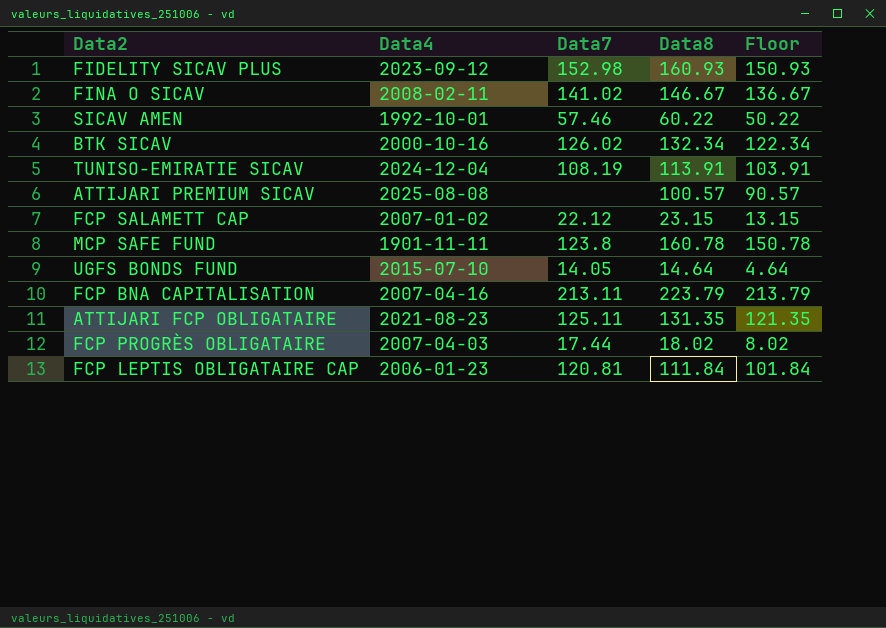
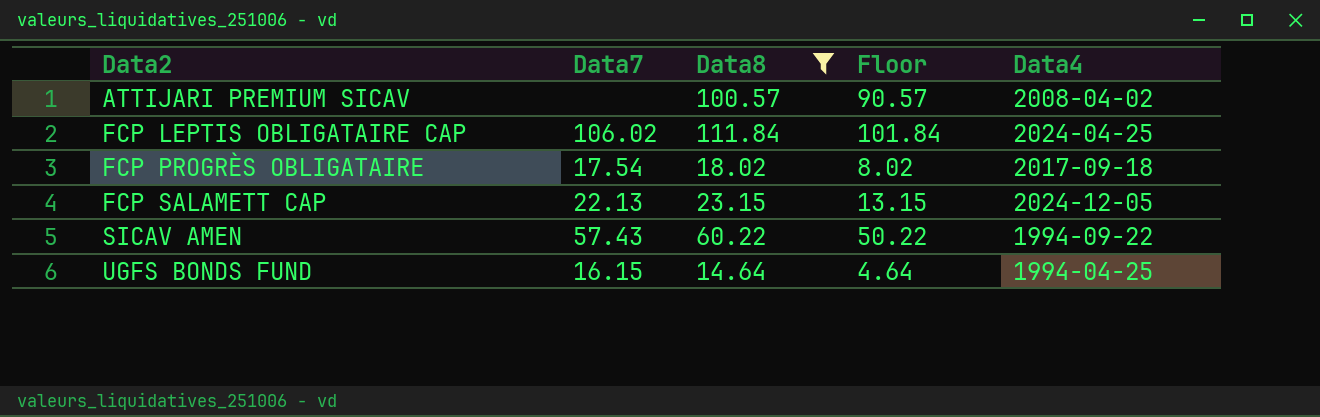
filter: none -> Data8 <= 111.84
row order: none -> Data2 ascending
column Data4 | position: 2 -> 5
ATTIJARI PREMIUM SICAV | Data4: 2025-08-08 -> 2008-04-02
FCP LEPTIS OBLIGATAIRE CAP | Data7: 120.81 -> 106.02
FCP LEPTIS OBLIGATAIRE CAP | Data4: 2006-01-23 -> 2024-04-25
FCP PROGRÈS OBLIGATAIRE | Data7: 17.44 -> 17.54
FCP PROGRÈS OBLIGATAIRE | Data4: 2007-04-03 -> 2017-09-18
FCP SALAMETT CAP | Data7: 22.12 -> 22.13
FCP SALAMETT CAP | Data4: 2007-01-02 -> 2024-12-05
SICAV AMEN | Data7: 57.46 -> 57.43
SICAV AMEN | Data4: 1992-10-01 -> 1994-09-22
UGFS BONDS FUND | Data7: 14.05 -> 16.15
UGFS BONDS FUND | Data4: 2015-07-10 -> 1994-04-25

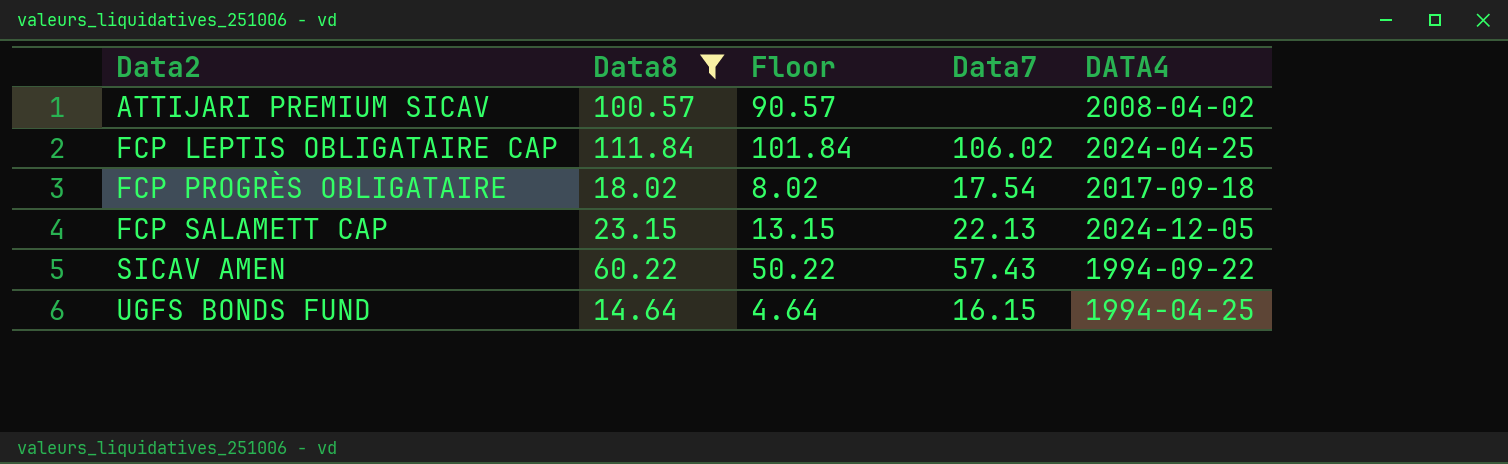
column Data7 | position: 2 -> 4
column name: Data4 -> DATA4

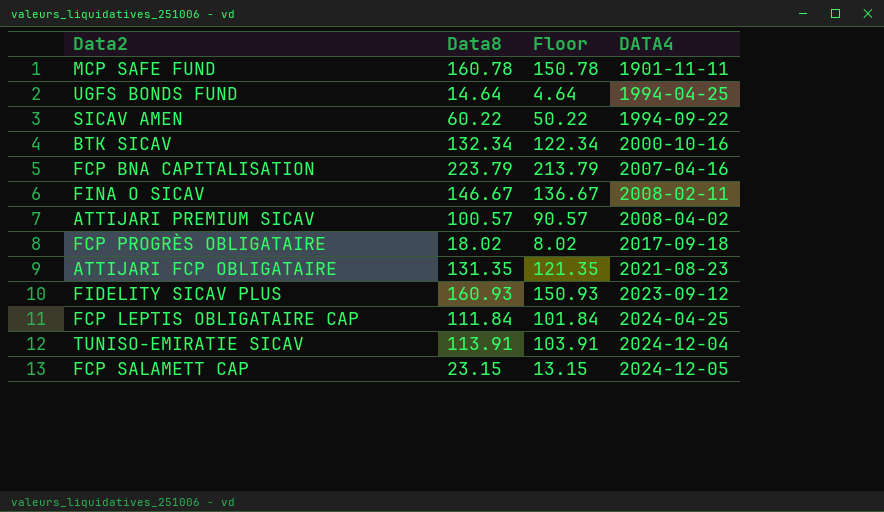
filter: Data8 <= 111.84 -> none
row order: Data2 ascending -> DATA4 ascending
column Data7 | position: 4 -> none

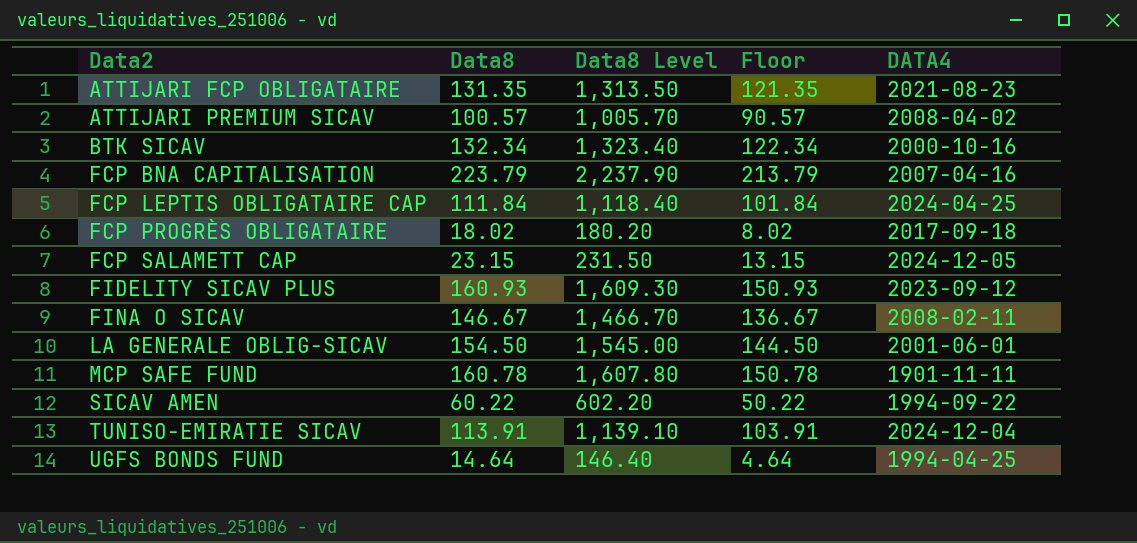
row order: DATA4 ascending -> Data2 ascending
column Data8 Level | formula: none -> [Data8] * 10
row LA GENERALE OBLIG-SICAV: none -> 154.50 | 1,545.00 | 144.50 | 2001-06-01

